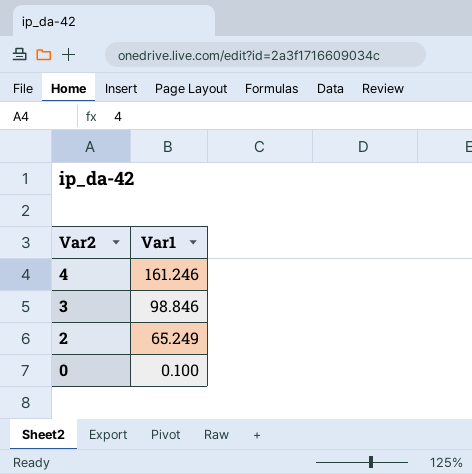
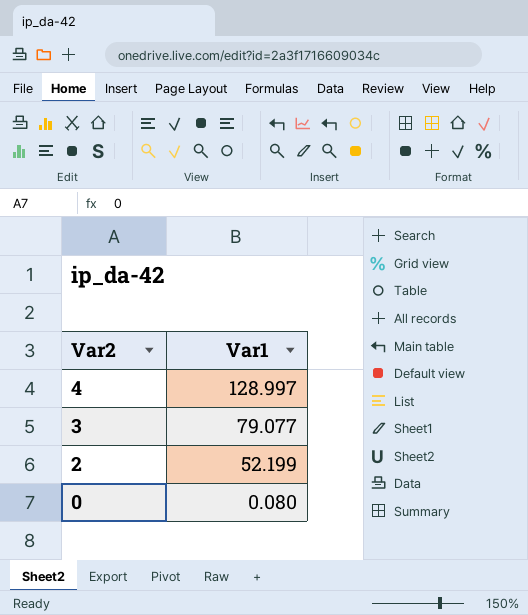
4 | Var1: 161.246 -> 128.997
3 | Var1: 98.846 -> 79.077
2 | Var1: 65.249 -> 52.199
0 | Var1: 0.100 -> 0.080

